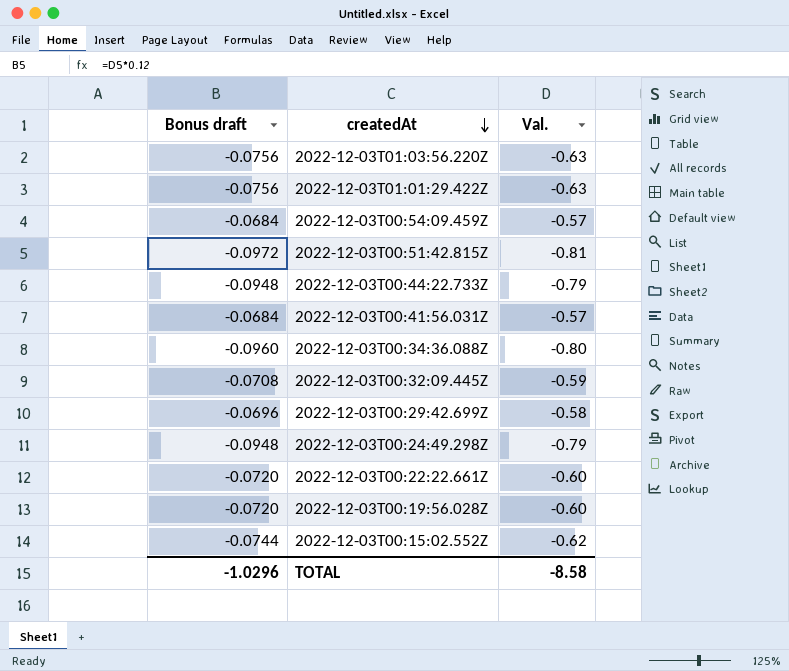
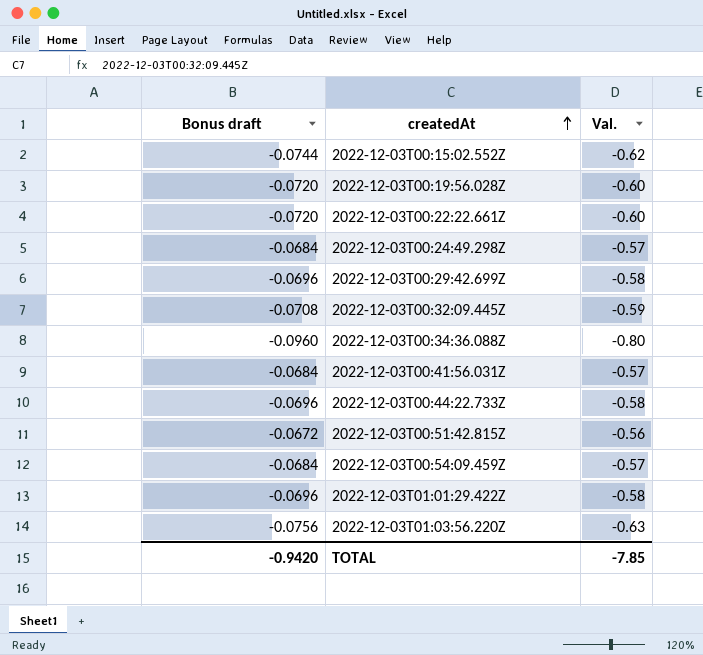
row order: createdAt descending -> createdAt ascending
2022-12-03T00:24:49.298Z | Bonus draft: -0.0948 -> -0.0684
2022-12-03T00:24:49.298Z | Val.: -0.79 -> -0.57
2022-12-03T00:44:22.733Z | Bonus draft: -0.0948 -> -0.0696
2022-12-03T00:44:22.733Z | Val.: -0.79 -> -0.58
2022-12-03T00:51:42.815Z | Bonus draft: -0.0972 -> -0.0672
2022-12-03T00:51:42.815Z | Val.: -0.81 -> -0.56
2022-12-03T01:01:29.422Z | Bonus draft: -0.0756 -> -0.0696
2022-12-03T01:01:29.422Z | Val.: -0.63 -> -0.58
TOTAL | Bonus draft: -1.0296 -> -0.9420
TOTAL | Val.: -8.58 -> -7.85

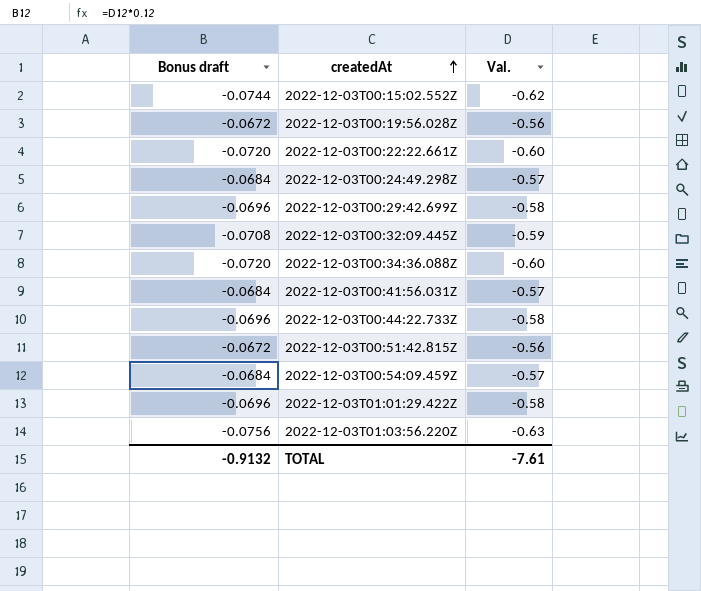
2022-12-03T00:19:56.028Z | Bonus draft: -0.0720 -> -0.0672
2022-12-03T00:19:56.028Z | Val.: -0.60 -> -0.56
2022-12-03T00:34:36.088Z | Bonus draft: -0.0960 -> -0.0720
2022-12-03T00:34:36.088Z | Val.: -0.80 -> -0.60
TOTAL | Bonus draft: -0.9420 -> -0.9132
TOTAL | Val.: -7.85 -> -7.61

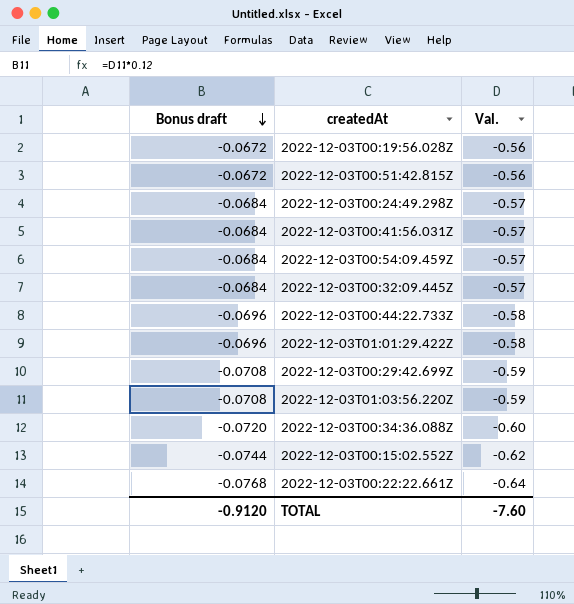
row order: createdAt ascending -> Bonus draft descending
2022-12-03T00:32:09.445Z | Bonus draft: -0.0708 -> -0.0684
2022-12-03T00:32:09.445Z | Val.: -0.59 -> -0.57
2022-12-03T00:29:42.699Z | Bonus draft: -0.0696 -> -0.0708
2022-12-03T00:29:42.699Z | Val.: -0.58 -> -0.59
2022-12-03T01:03:56.220Z | Bonus draft: -0.0756 -> -0.0708
2022-12-03T01:03:56.220Z | Val.: -0.63 -> -0.59
2022-12-03T00:22:22.661Z | Bonus draft: -0.0720 -> -0.0768
2022-12-03T00:22:22.661Z | Val.: -0.60 -> -0.64
TOTAL | Bonus draft: -0.9132 -> -0.9120
TOTAL | Val.: -7.61 -> -7.60

